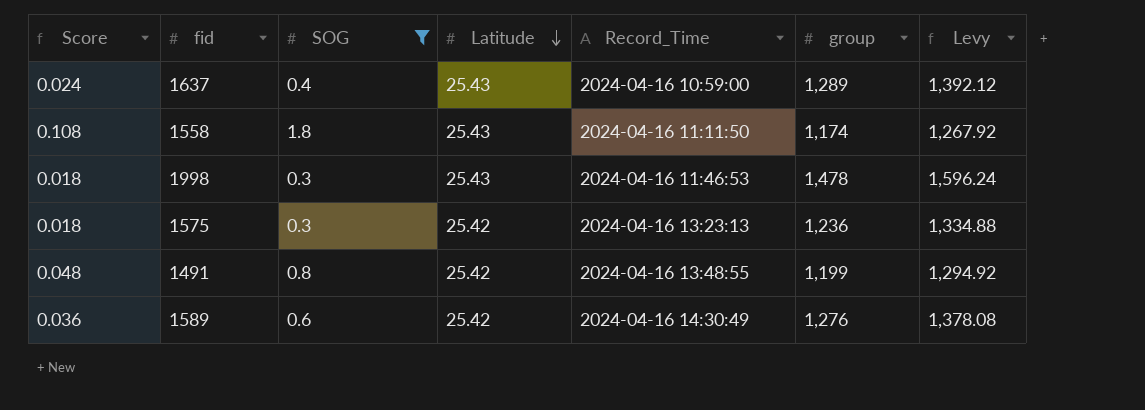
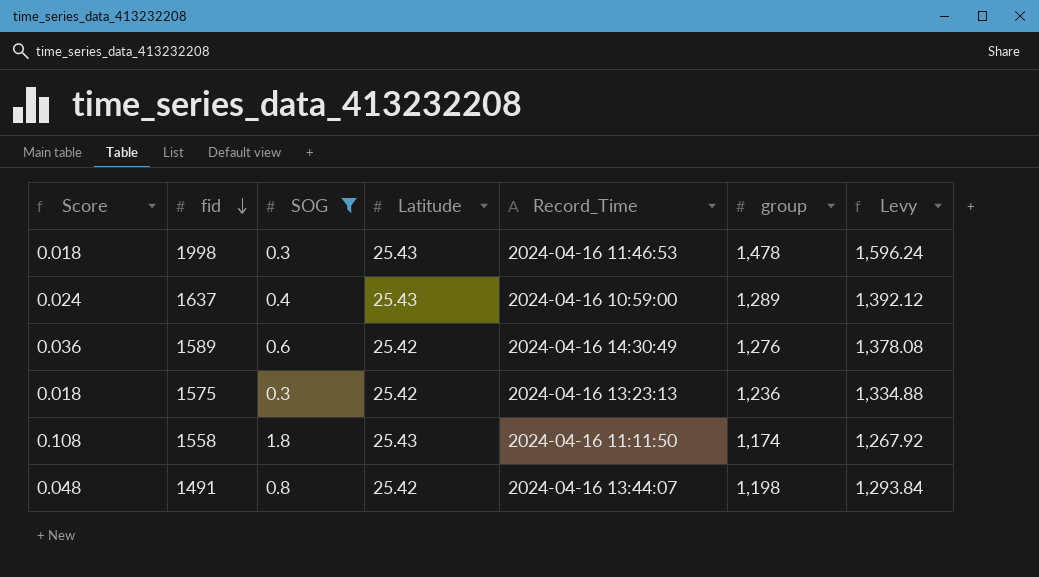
row order: Latitude descending -> fid descending
1491 | Record_Time: 2024-04-16 13:48:55 -> 2024-04-16 13:44:07
1491 | group: 1,199 -> 1,198
1491 | Levy: 1,294.92 -> 1,293.84

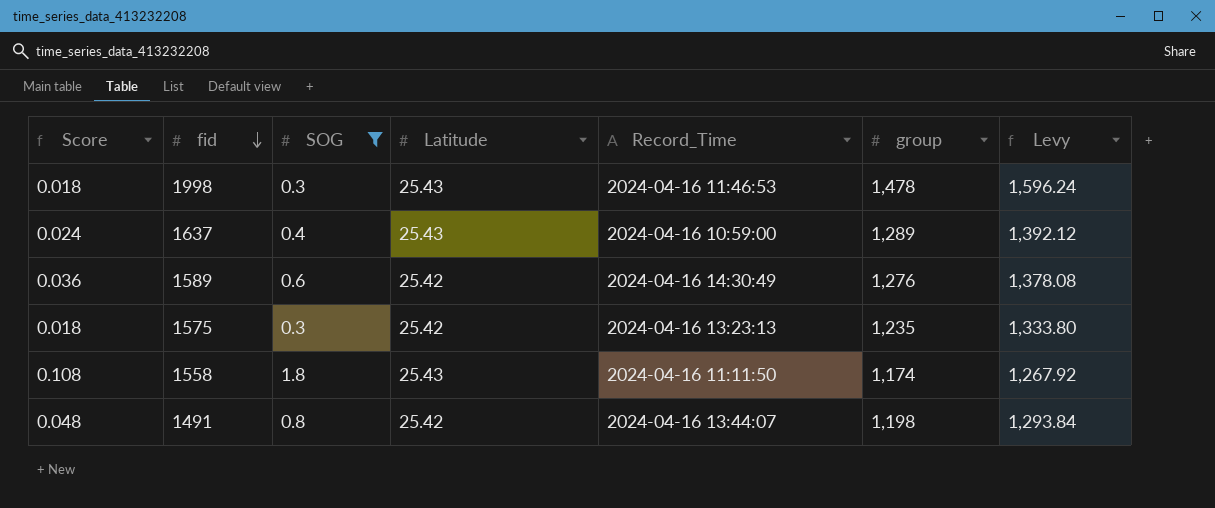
1575 | group: 1,236 -> 1,235
1575 | Levy: 1,334.88 -> 1,333.80

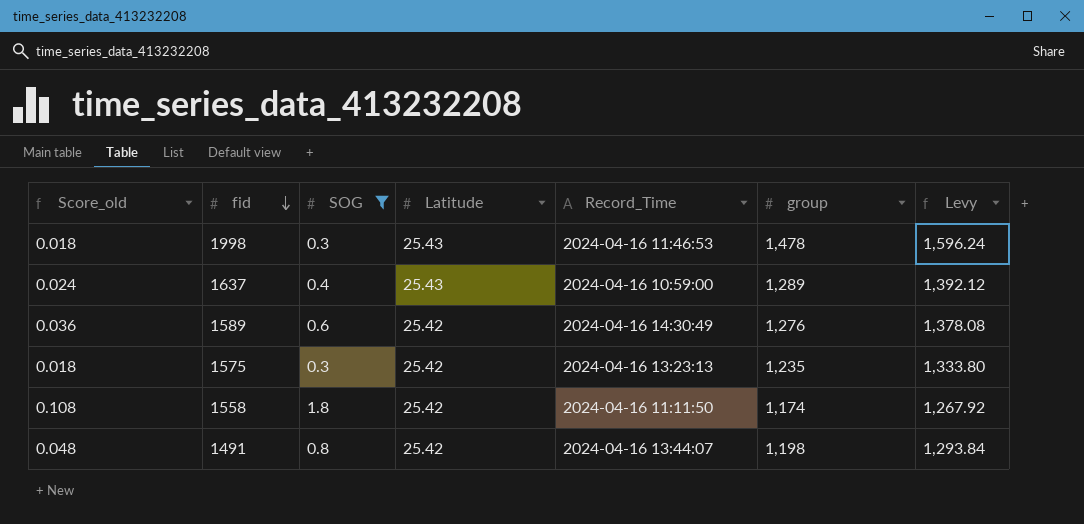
column name: Score -> Score_old
1558 | Latitude: 25.43 -> 25.42

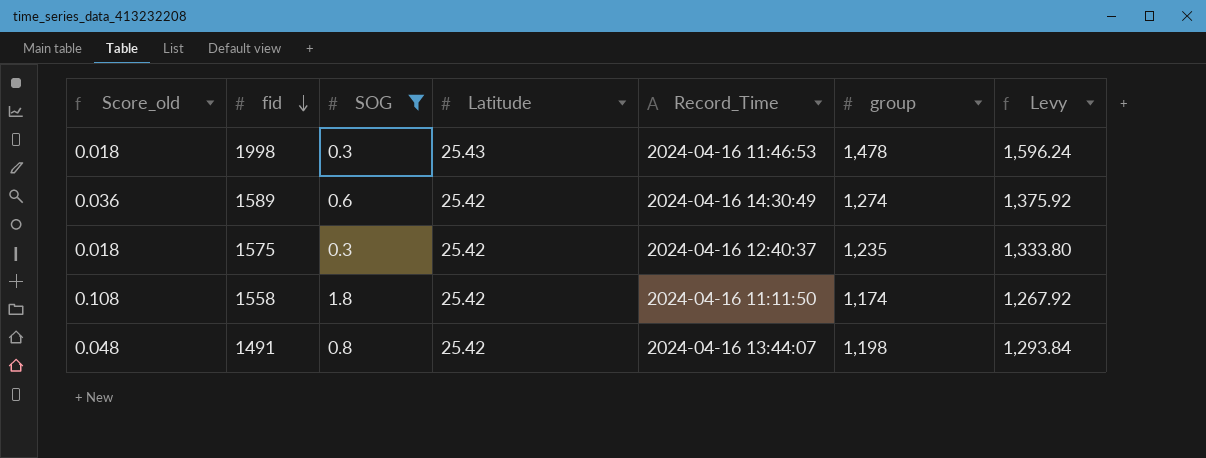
row 1637: 0.024 | 0.4 | 25.43 | 2024-04-16 10:59:00 | 1,289 | 1,392.12 -> none
1589 | group: 1,276 -> 1,274
1589 | Levy: 1,378.08 -> 1,375.92
1575 | Record_Time: 2024-04-16 13:23:13 -> 2024-04-16 12:40:37

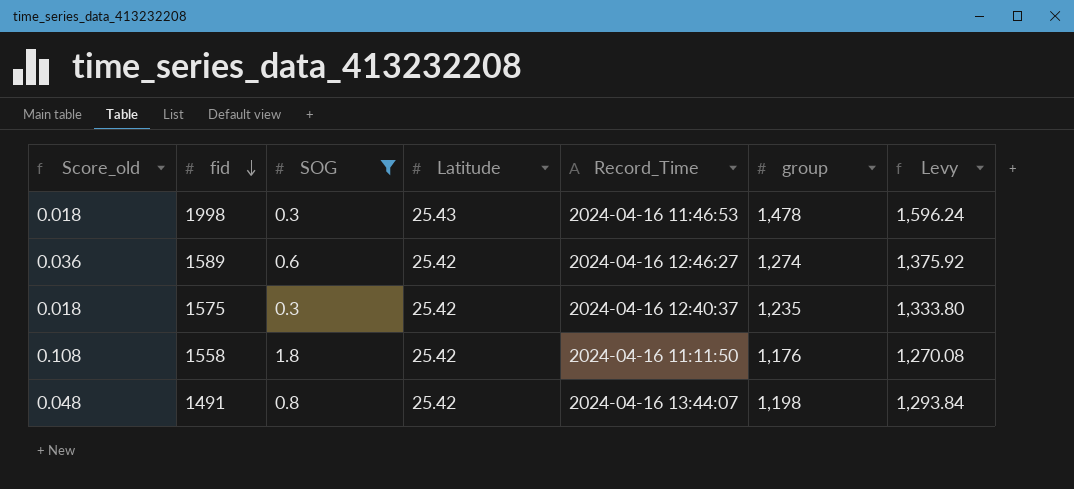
1589 | Record_Time: 2024-04-16 14:30:49 -> 2024-04-16 12:46:27
1558 | group: 1,174 -> 1,176
1558 | Levy: 1,267.92 -> 1,270.08

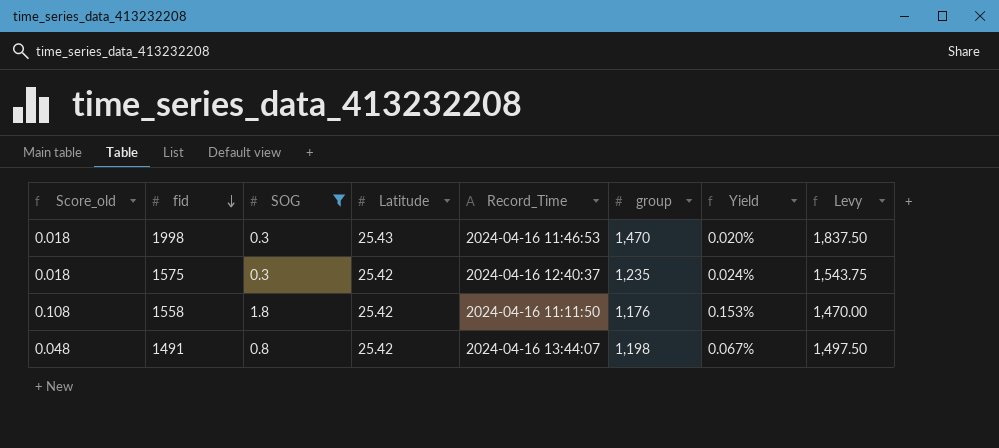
column Yield | formula: none -> [SOG] / [group]
column Levy | formula: [group] * 1.08 -> [group] * 1.25
row 1589: 0.036 | 0.6 | 25.42 | 2024-04-16 12:46:27 | 1,274 | 1,375.92 -> none
1998 | group: 1,478 -> 1,470

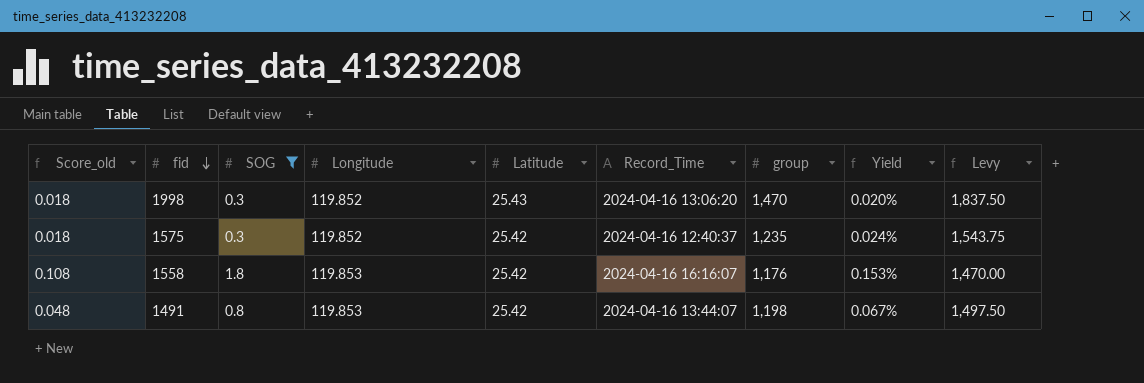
column Longitude | position: none -> 4
1998 | Record_Time: 2024-04-16 11:46:53 -> 2024-04-16 13:06:20
1558 | Record_Time: 2024-04-16 11:11:50 -> 2024-04-16 16:16:07

